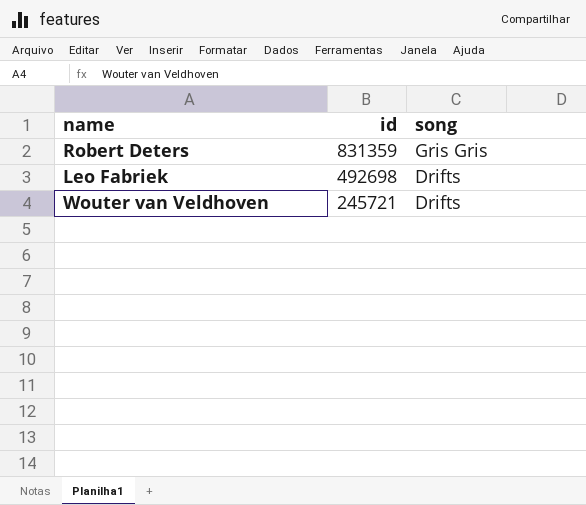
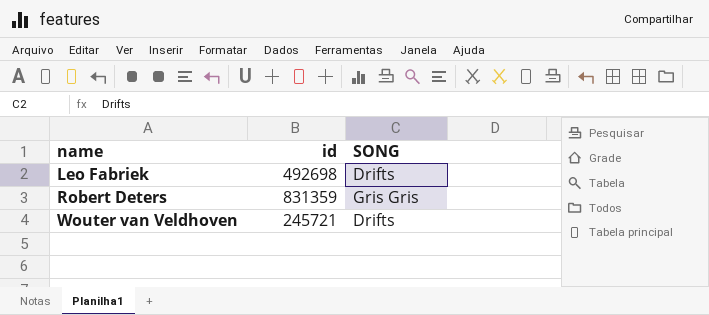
row order: id descending -> name ascending
column name: song -> SONG

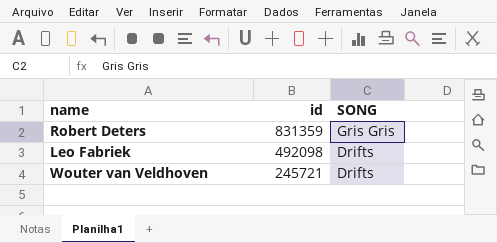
row order: name ascending -> id descending
Leo Fabriek | id: 492698 -> 492098

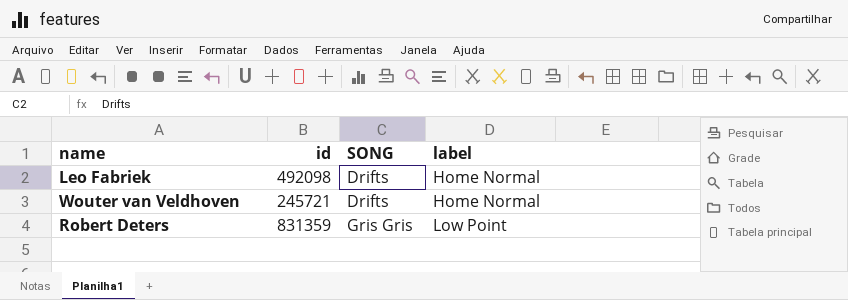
row order: id descending -> SONG ascending
column label | position: none -> 4

